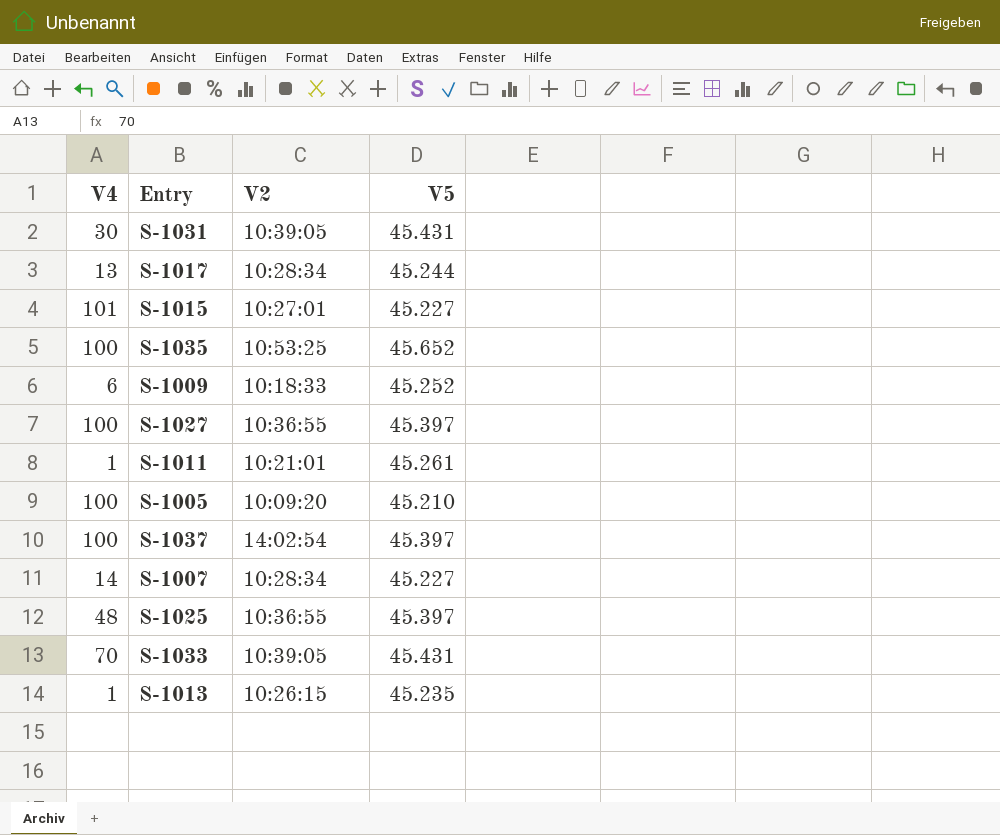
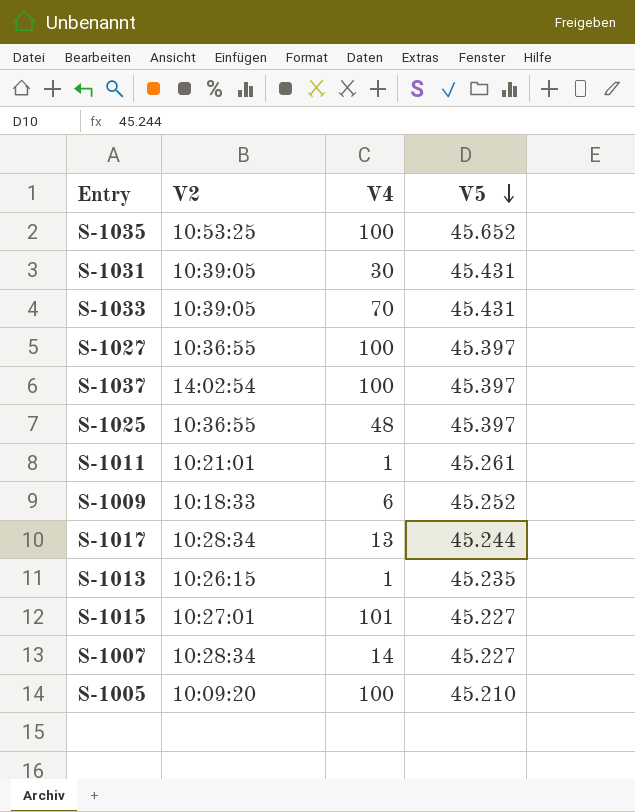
row order: none -> V5 descending
column V4 | position: 1 -> 3

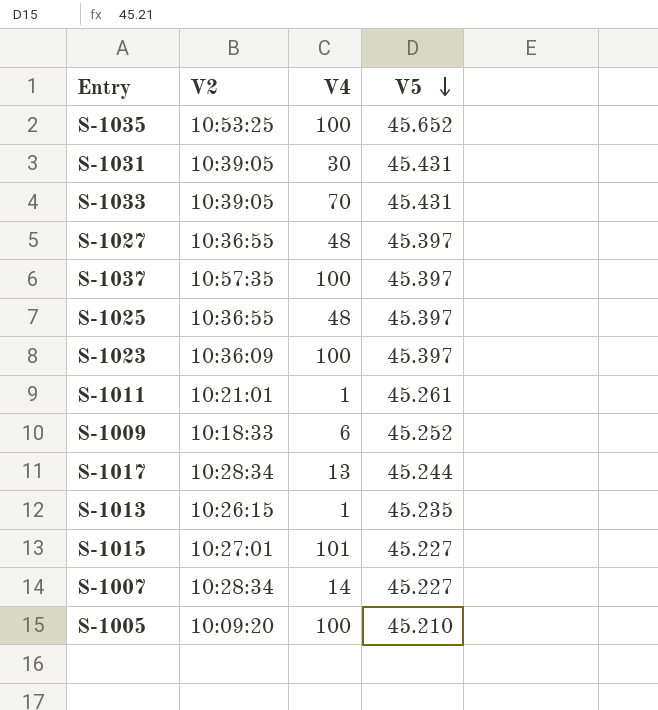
S-1027 | V4: 100 -> 48
S-1037 | V2: 14:02:54 -> 10:57:35
row S-1023: none -> 10:36:09 | 100 | 45.397

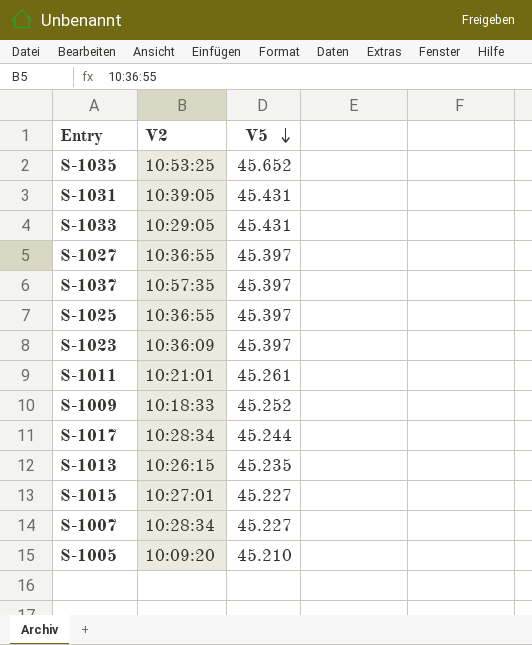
column V4 | position: 3 -> none
S-1033 | V2: 10:39:05 -> 10:29:05

